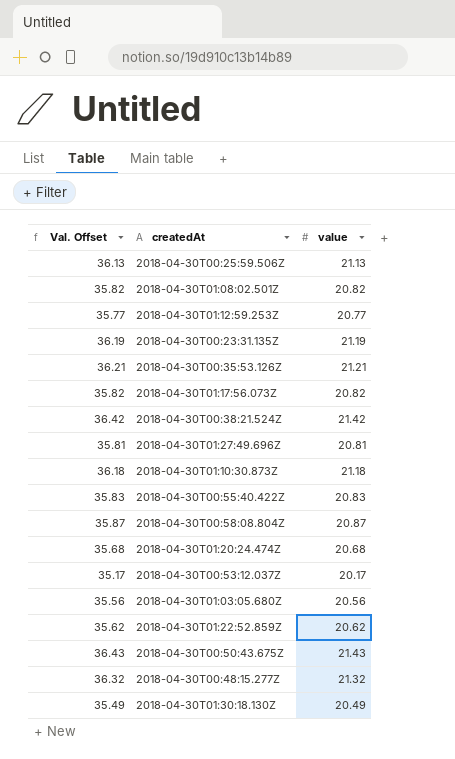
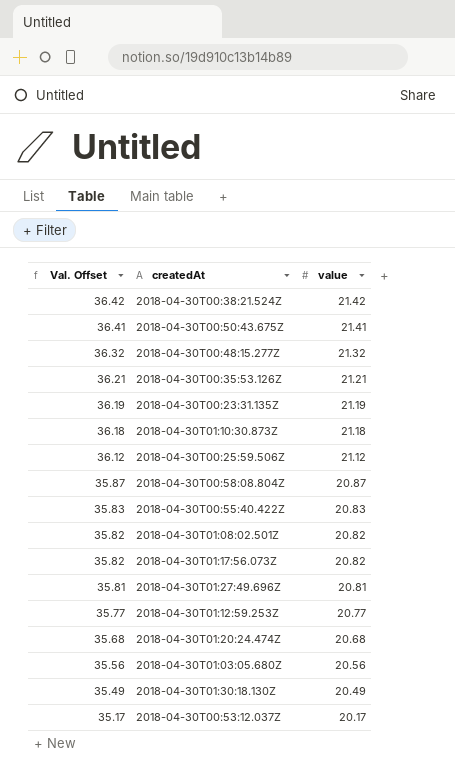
row order: none -> Val. Offset descending
row 2018-04-30T01:22:52.859Z: 35.62 | 20.62 -> none
2018-04-30T00:50:43.675Z | Val. Offset: 36.43 -> 36.41
2018-04-30T00:50:43.675Z | value: 21.43 -> 21.41
2018-04-30T00:25:59.506Z | Val. Offset: 36.13 -> 36.12
2018-04-30T00:25:59.506Z | value: 21.13 -> 21.12

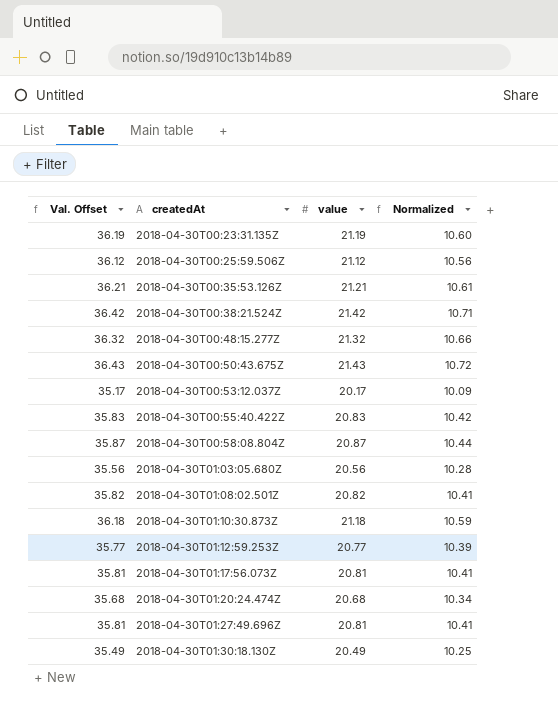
row order: Val. Offset descending -> createdAt ascending
column Normalized | formula: none -> [value] * 0.5
2018-04-30T00:50:43.675Z | Val. Offset: 36.41 -> 36.43
2018-04-30T00:50:43.675Z | value: 21.41 -> 21.43
2018-04-30T01:17:56.073Z | Val. Offset: 35.82 -> 35.81
2018-04-30T01:17:56.073Z | value: 20.82 -> 20.81

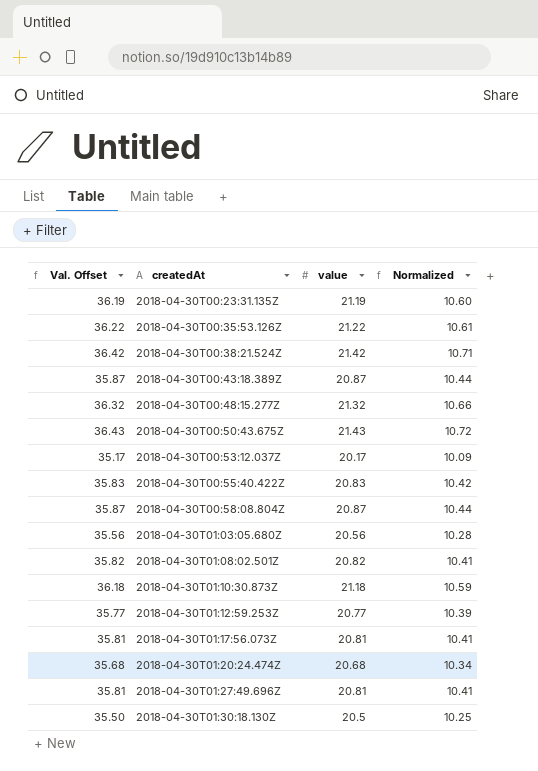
row 2018-04-30T00:25:59.506Z: 36.12 | 21.12 | 10.56 -> none
2018-04-30T00:35:53.126Z | Val. Offset: 36.21 -> 36.22
2018-04-30T00:35:53.126Z | value: 21.21 -> 21.22
row 2018-04-30T00:43:18.389Z: none -> 35.87 | 20.87 | 10.44
2018-04-30T01:30:18.130Z | Val. Offset: 35.49 -> 35.50
2018-04-30T01:30:18.130Z | value: 20.49 -> 20.5

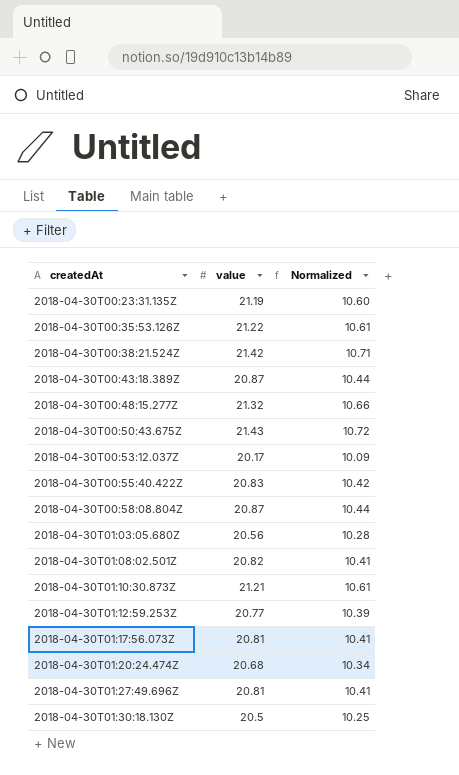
column Val. Offset | formula: [value] + 15 -> none
2018-04-30T01:10:30.873Z | value: 21.18 -> 21.21
2018-04-30T01:10:30.873Z | Normalized: 10.59 -> 10.61

